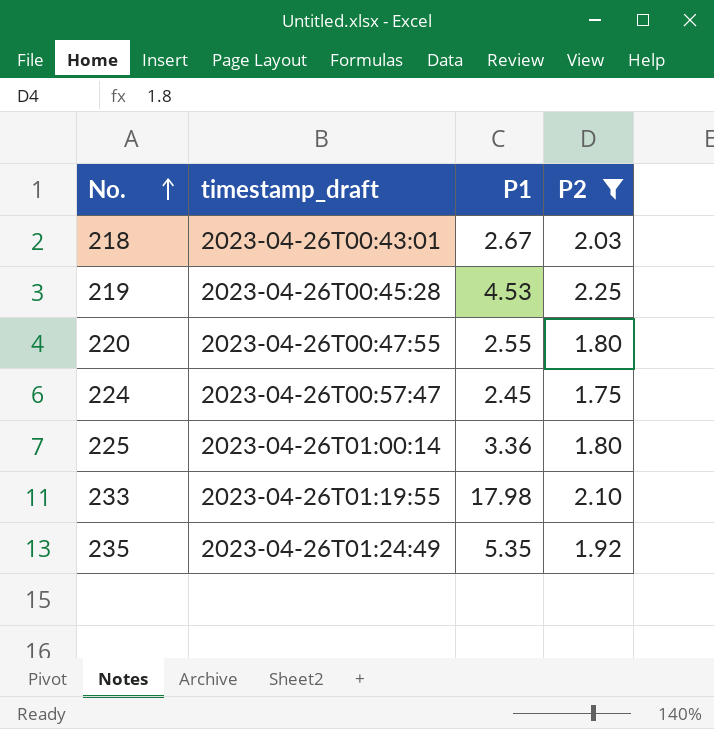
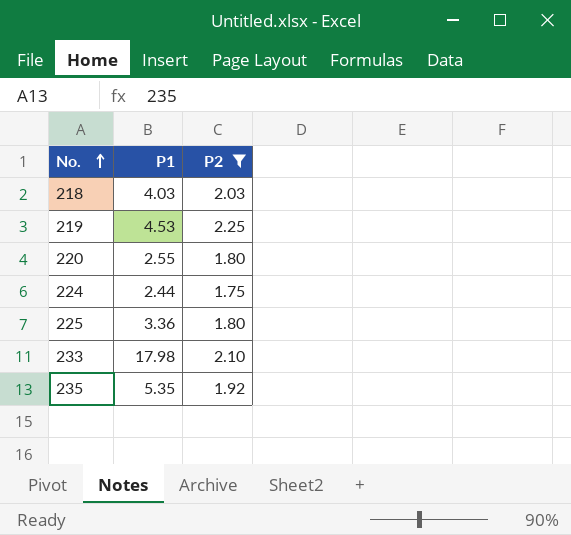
column timestamp_draft | position: 2 -> none
218 | P1: 2.67 -> 4.03
224 | P1: 2.45 -> 2.44

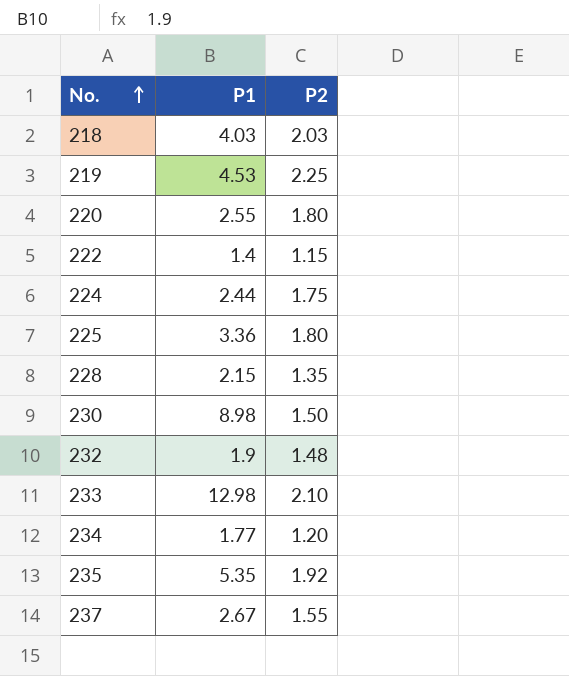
filter: P2 >= 1.75 -> none
233 | P1: 17.98 -> 12.98

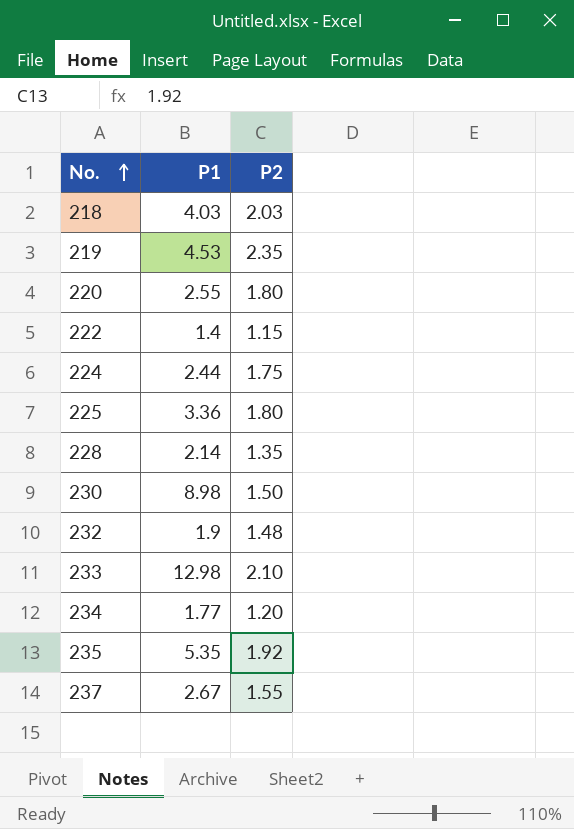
219 | P2: 2.25 -> 2.35
228 | P1: 2.15 -> 2.14

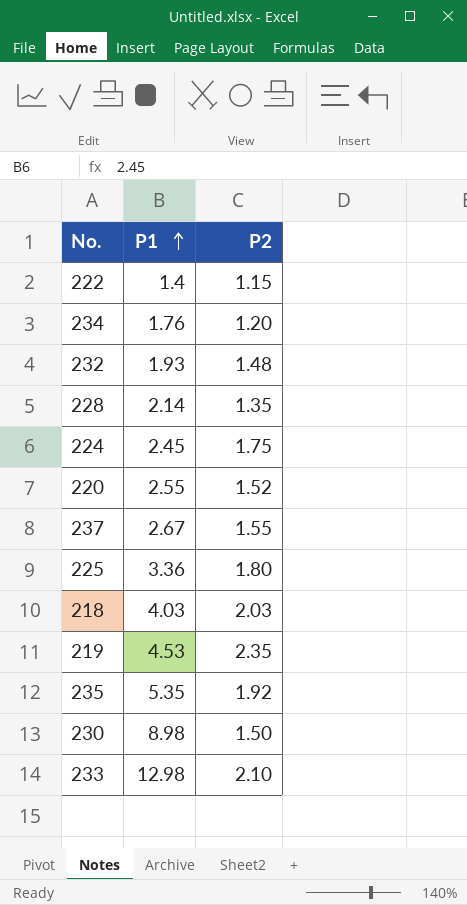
row order: No. ascending -> P1 ascending
234 | P1: 1.77 -> 1.76
232 | P1: 1.9 -> 1.93
224 | P1: 2.44 -> 2.45
220 | P2: 1.80 -> 1.52

